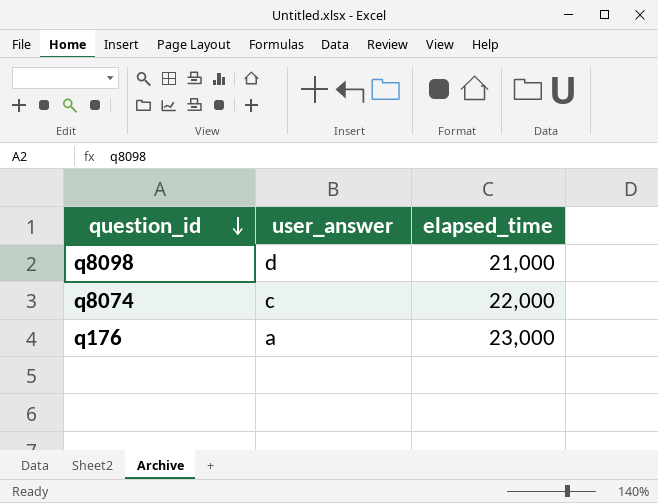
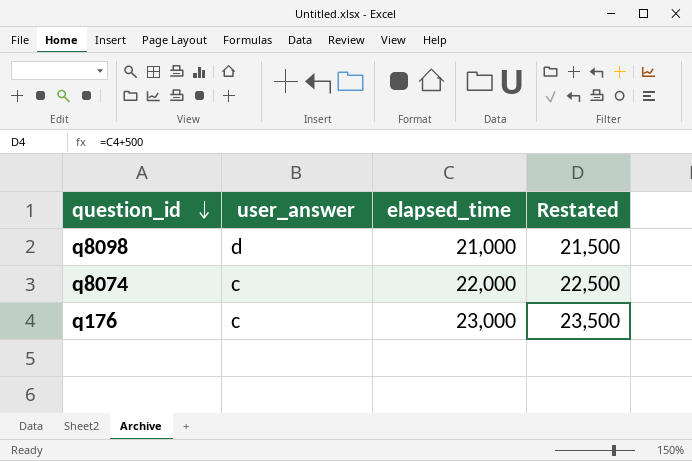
column Restated | formula: none -> [elapsed_time] + 500
q176 | user_answer: a -> c

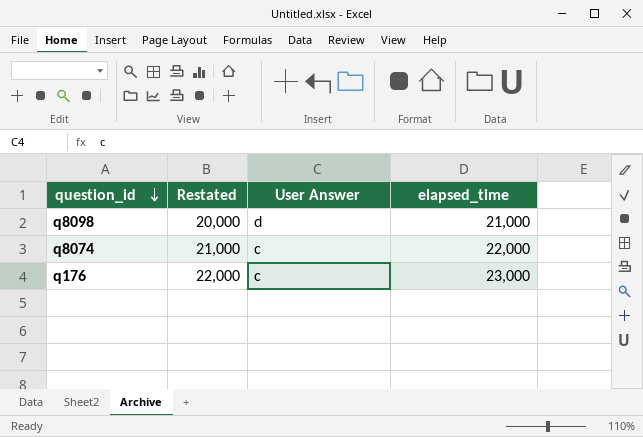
column Restated | formula: [elapsed_time] + 500 -> [elapsed_time] - 1000
column Restated | position: 4 -> 2
column name: user_answer -> User Answer

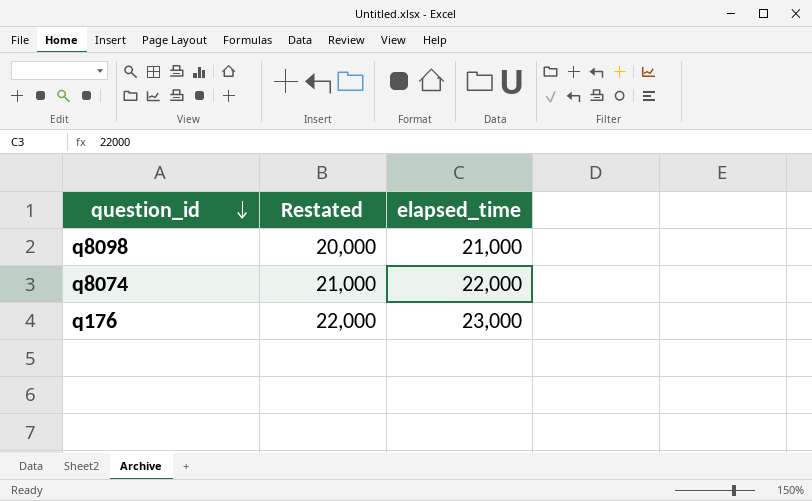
column User Answer | position: 3 -> none

